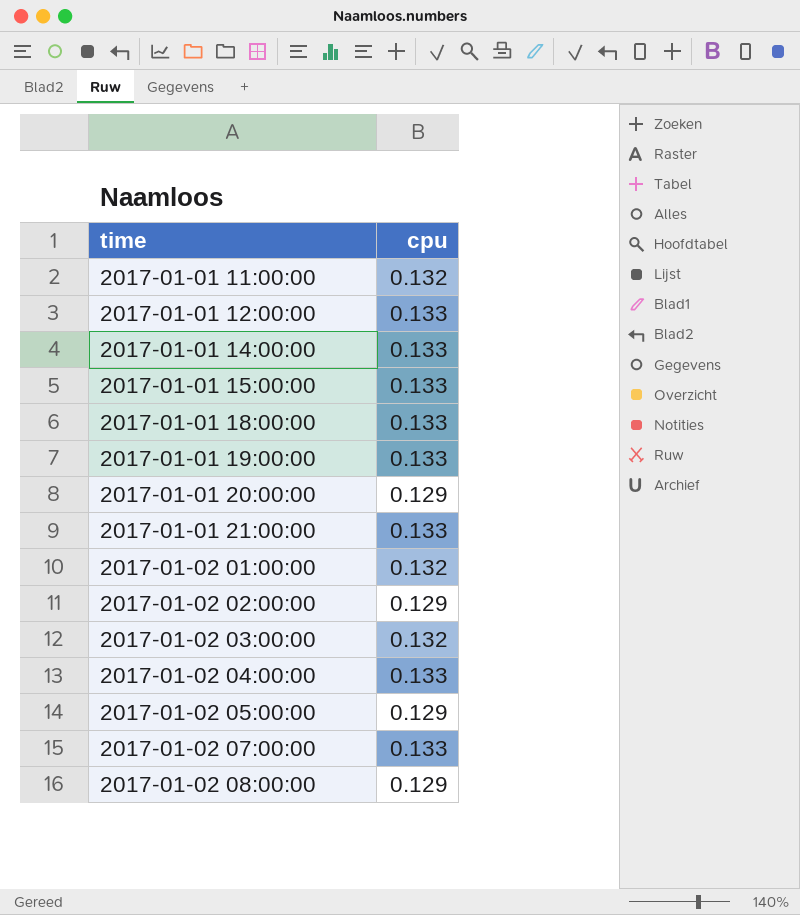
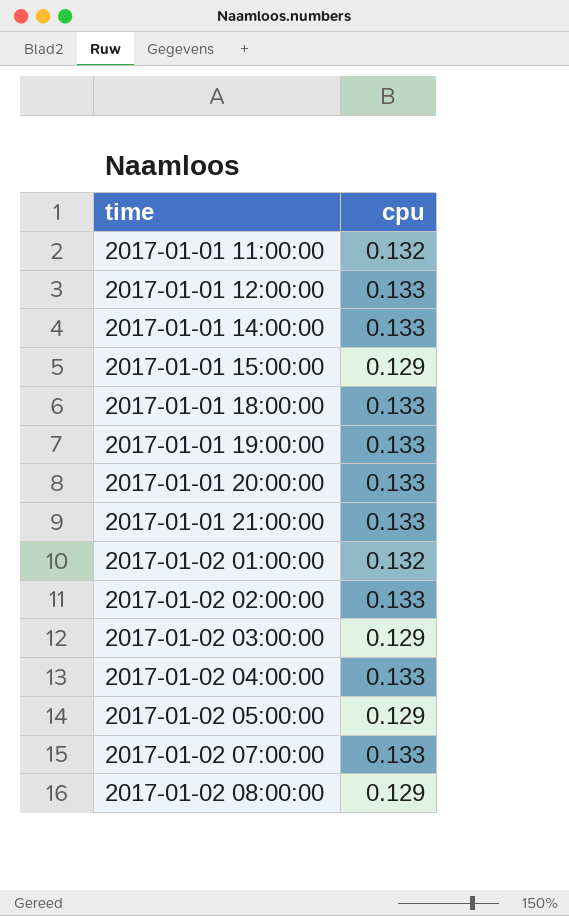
2017-01-01 15:00:00 | cpu: 0.133 -> 0.129
2017-01-01 20:00:00 | cpu: 0.129 -> 0.133
2017-01-02 02:00:00 | cpu: 0.129 -> 0.133
2017-01-02 03:00:00 | cpu: 0.132 -> 0.129

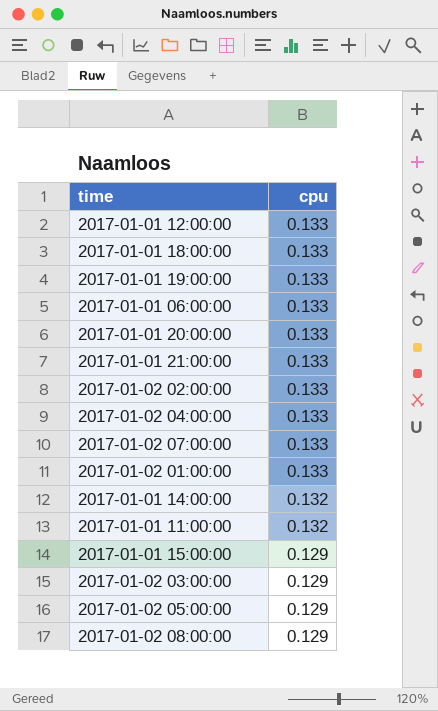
row order: time ascending -> cpu descending
row 2017-01-01 06:00:00: none -> 0.133
2017-01-02 01:00:00 | cpu: 0.132 -> 0.133
2017-01-01 14:00:00 | cpu: 0.133 -> 0.132

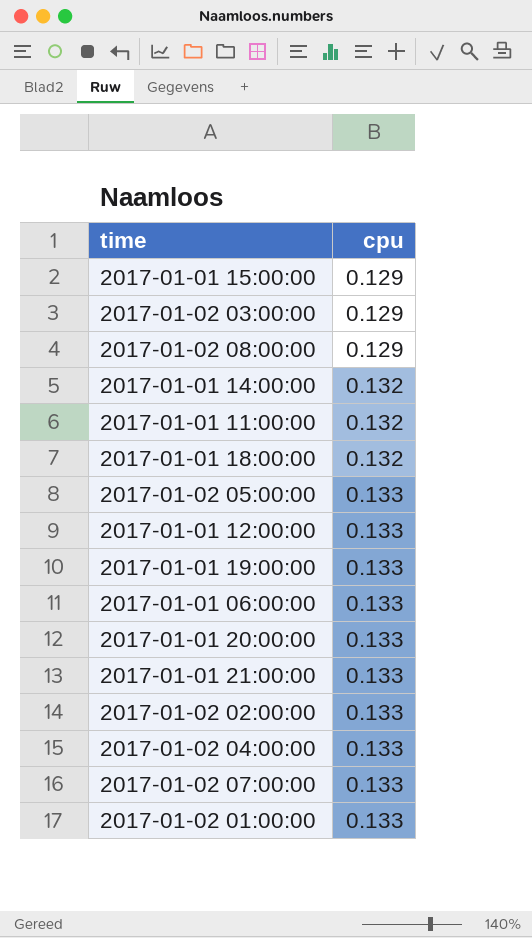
row order: cpu descending -> cpu ascending
2017-01-01 18:00:00 | cpu: 0.133 -> 0.132
2017-01-02 05:00:00 | cpu: 0.129 -> 0.133

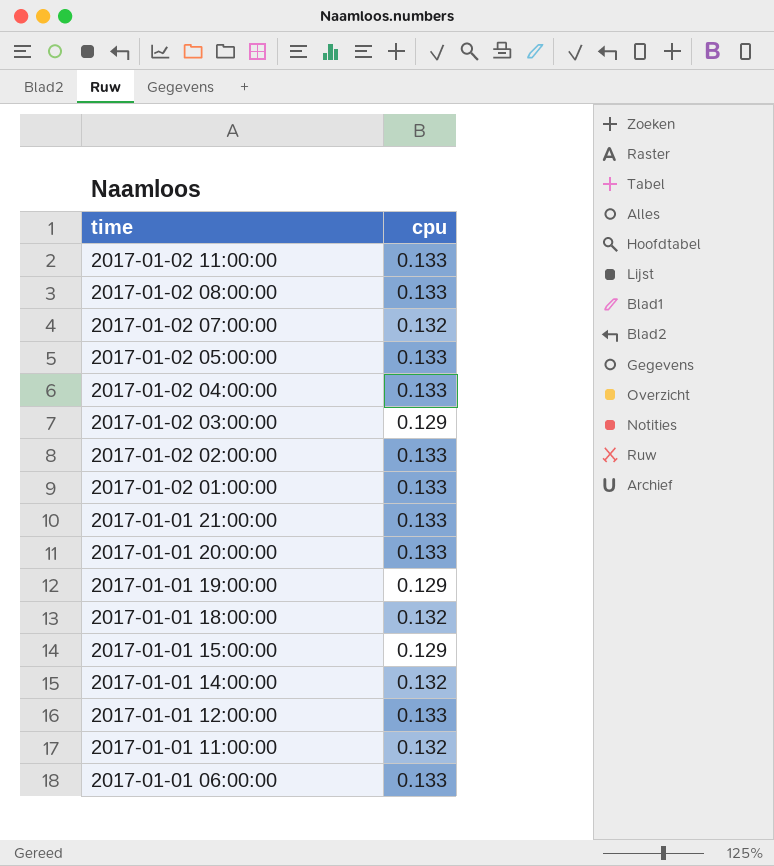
row order: cpu ascending -> time descending
row 2017-01-02 11:00:00: none -> 0.133
2017-01-02 08:00:00 | cpu: 0.129 -> 0.133
2017-01-02 07:00:00 | cpu: 0.133 -> 0.132
2017-01-01 19:00:00 | cpu: 0.133 -> 0.129

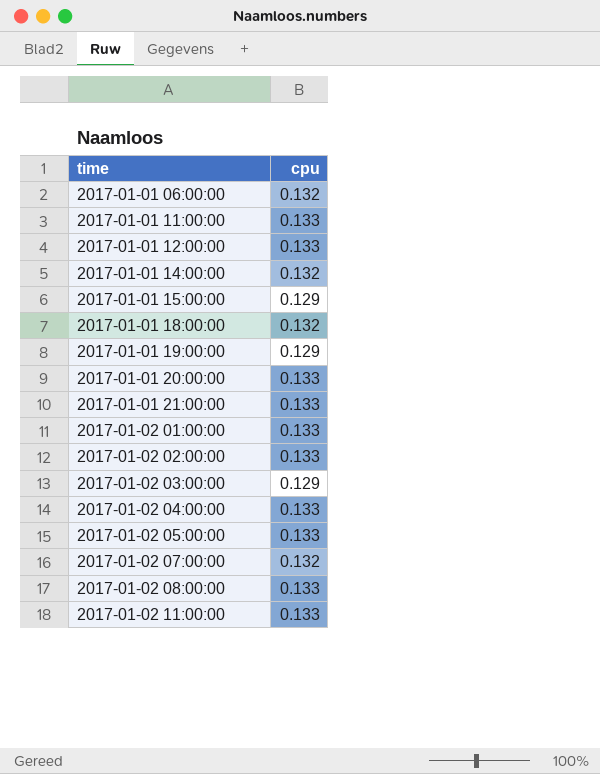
row order: time descending -> time ascending
2017-01-01 06:00:00 | cpu: 0.133 -> 0.132
2017-01-01 11:00:00 | cpu: 0.132 -> 0.133

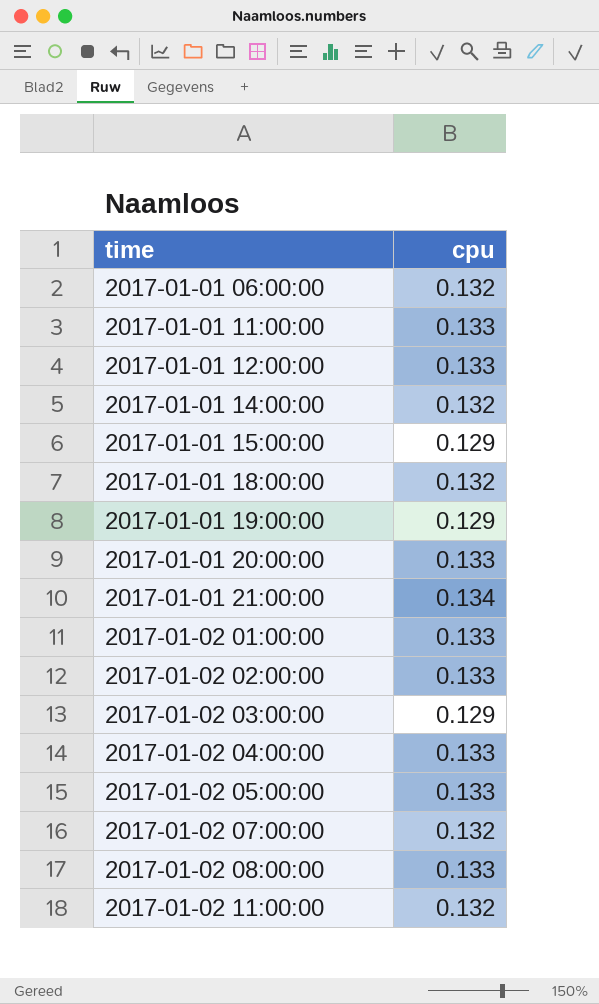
2017-01-01 21:00:00 | cpu: 0.133 -> 0.134
2017-01-02 11:00:00 | cpu: 0.133 -> 0.132

